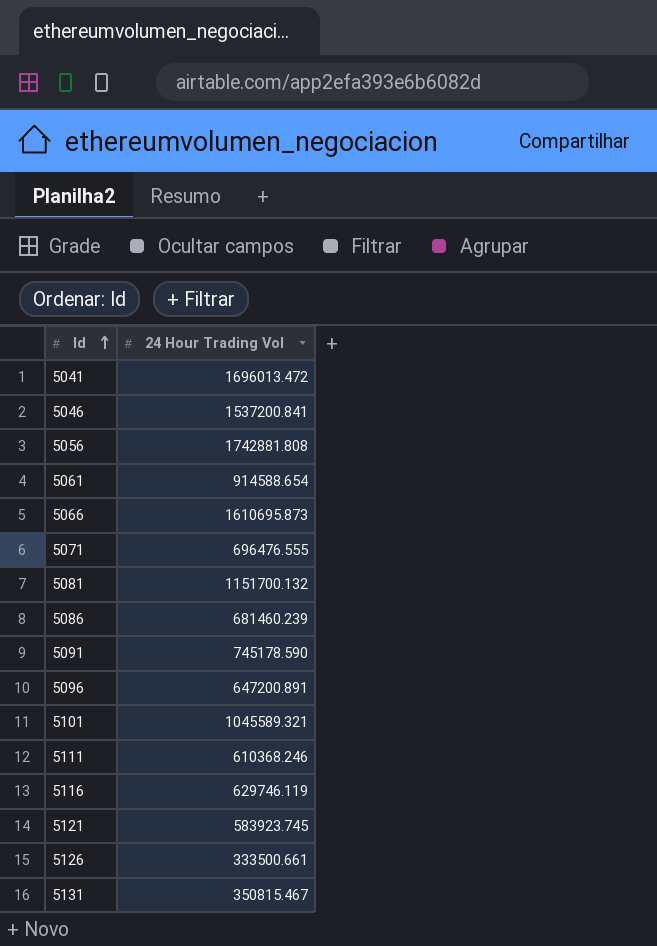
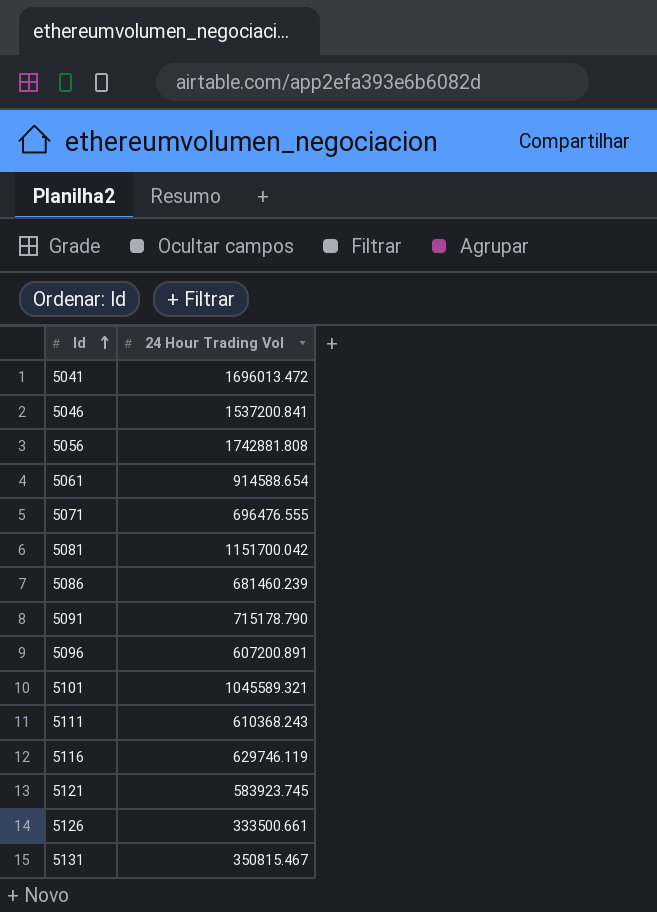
row 5066: 1610695.873 -> none
5081 | 24 Hour Trading Vol: 1151700.132 -> 1151700.042
5091 | 24 Hour Trading Vol: 745178.590 -> 715178.790
5096 | 24 Hour Trading Vol: 647200.891 -> 607200.891
5111 | 24 Hour Trading Vol: 610368.246 -> 610368.243

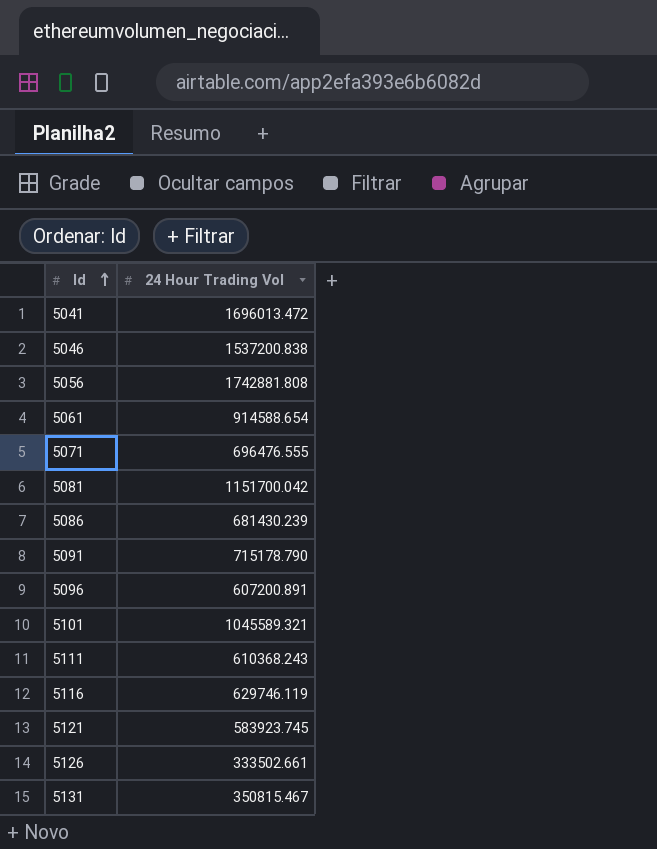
5046 | 24 Hour Trading Vol: 1537200.841 -> 1537200.838
5086 | 24 Hour Trading Vol: 681460.239 -> 681430.239
5126 | 24 Hour Trading Vol: 333500.661 -> 333502.661

